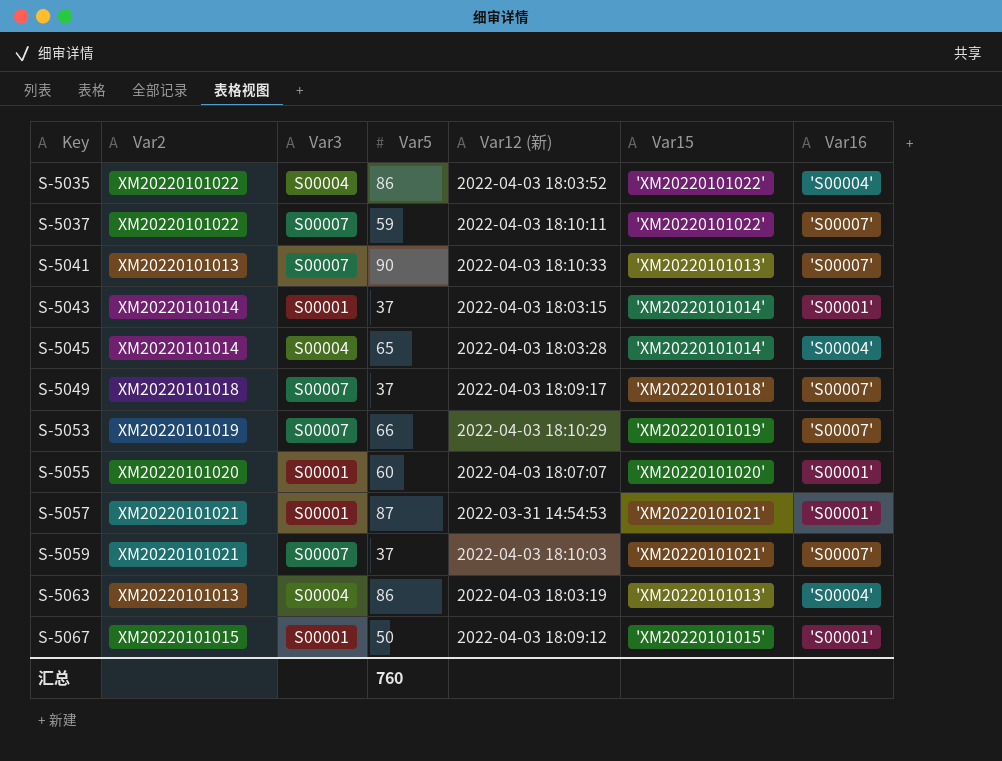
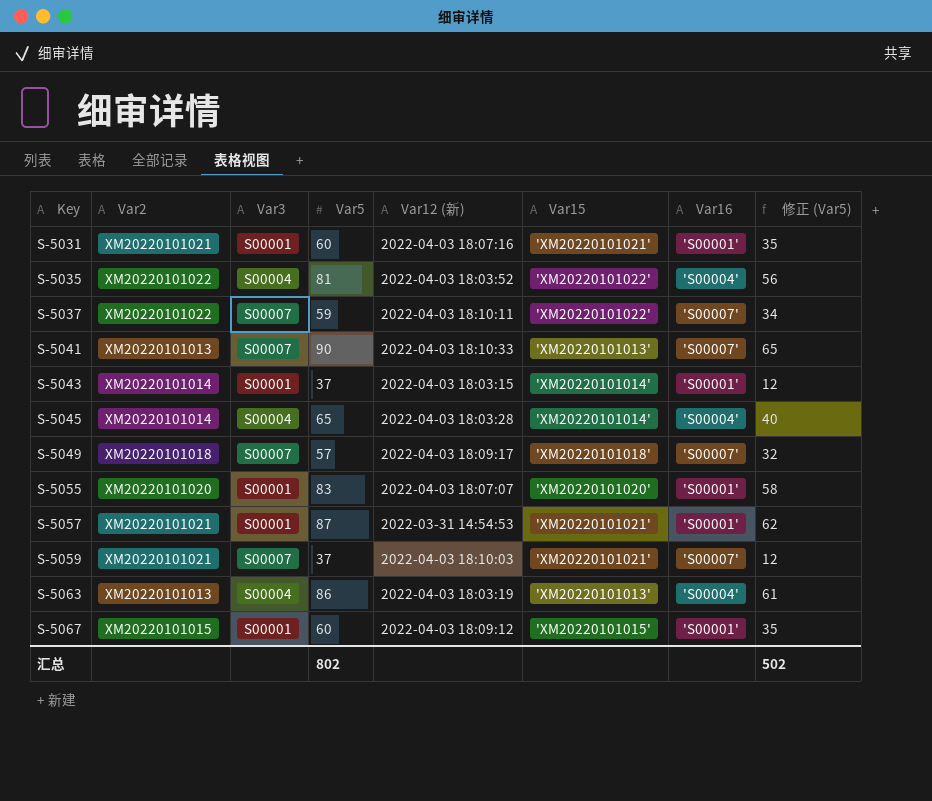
column 修正 (Var5) | formula: none -> [Var5] - 25
row S-5053: XM20220101019 | S00007 | 66 | 2022-04-03 18:10:29 | 'XM20220101019' | 'S00007' -> none
row S-5031: none -> XM20220101021 | S00001 | 60 | 2022-04-03 18:07:16 | 'XM20220101021' | 'S00001' | 35
S-5035 | Var5: 86 -> 81
S-5049 | Var5: 37 -> 57
S-5055 | Var5: 60 -> 83
S-5067 | Var5: 50 -> 60
汇总 | Var5: 760 -> 802

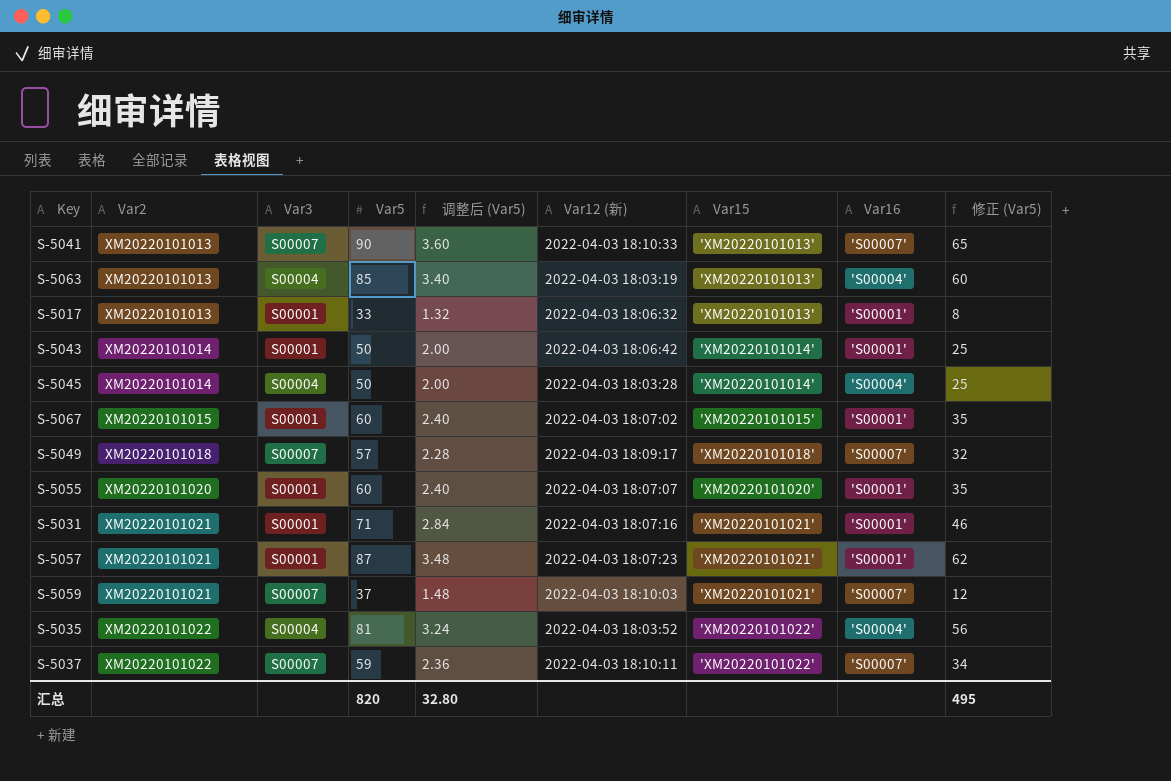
row order: Key ascending -> Var2 ascending
column 调整后 (Var5) | formula: none -> [Var5] * 0.04
S-5063 | Var5: 86 -> 85
S-5063 | 修正 (Var5): 61 -> 60
row S-5017: none -> XM20220101013 | S00001 | 33 | 1.32 | 2022-04-03 18:06:32 | 'XM20220101013' | 'S00001' | 8
S-5043 | Var5: 37 -> 50
S-5043 | Var12 (新): 2022-04-03 18:03:15 -> 2022-04-03 18:06:42
S-5043 | 修正 (Var5): 12 -> 25
S-5045 | Var5: 65 -> 50
S-5045 | 修正 (Var5): 40 -> 25
S-5067 | Var12 (新): 2022-04-03 18:09:12 -> 2022-04-03 18:07:02
S-5055 | Var5: 83 -> 60
S-5055 | 修正 (Var5): 58 -> 35
S-5031 | Var5: 60 -> 71
S-5031 | 修正 (Var5): 35 -> 46
S-5057 | Var12 (新): 2022-03-31 14:54:53 -> 2022-04-03 18:07:23
汇总 | Var5: 802 -> 820
汇总 | 修正 (Var5): 502 -> 495

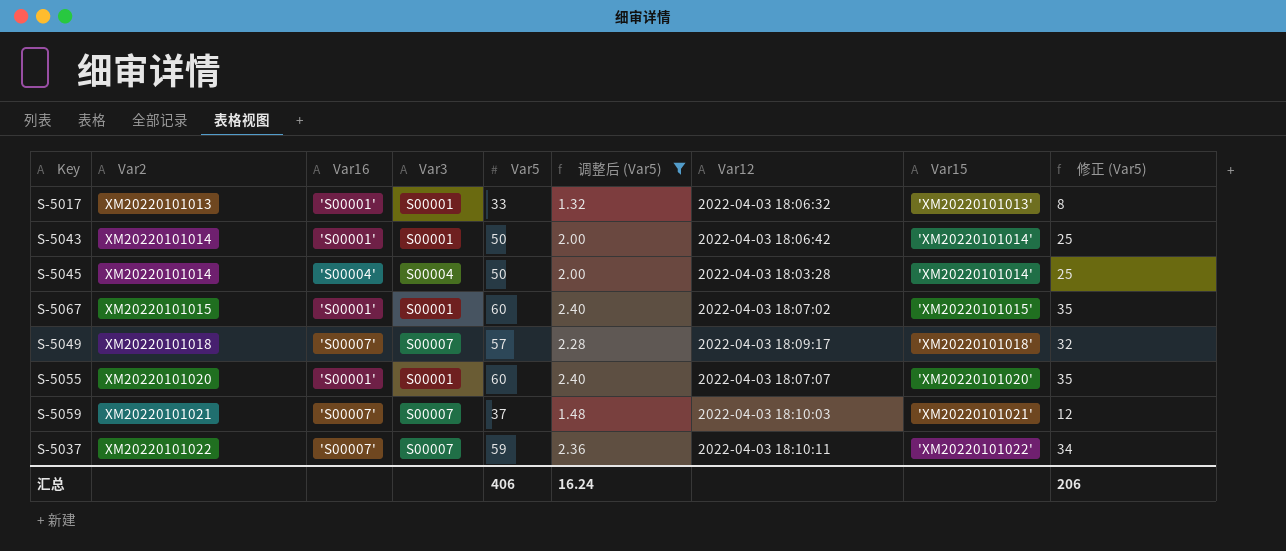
filter: none -> 调整后 (Var5) <= 2.40
column Var16 | position: 8 -> 3
column name: Var12 (新) -> Var12
汇总 | Var5: 820 -> 406
汇总 | 调整后 (Var5): 32.80 -> 16.24
汇总 | 修正 (Var5): 495 -> 206

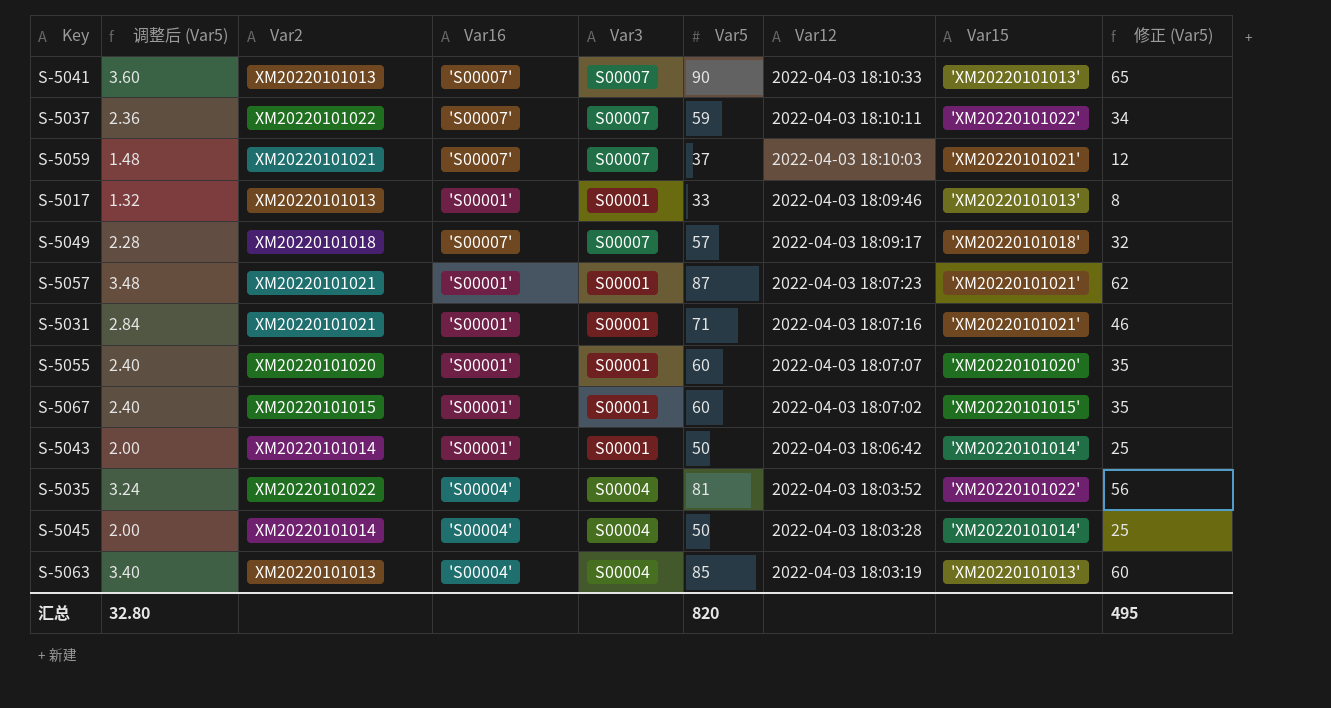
filter: 调整后 (Var5) <= 2.40 -> none
row order: Var2 ascending -> Var12 descending
column 调整后 (Var5) | position: 6 -> 2
S-5017 | Var12: 2022-04-03 18:06:32 -> 2022-04-03 18:09:46
汇总 | 调整后 (Var5): 16.24 -> 32.80
汇总 | Var5: 406 -> 820
汇总 | 修正 (Var5): 206 -> 495

